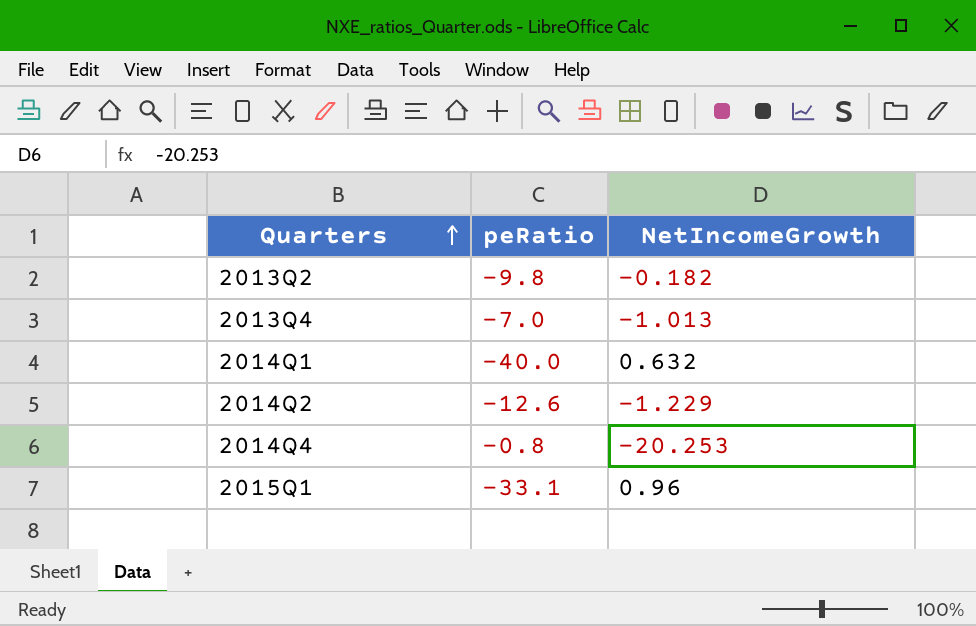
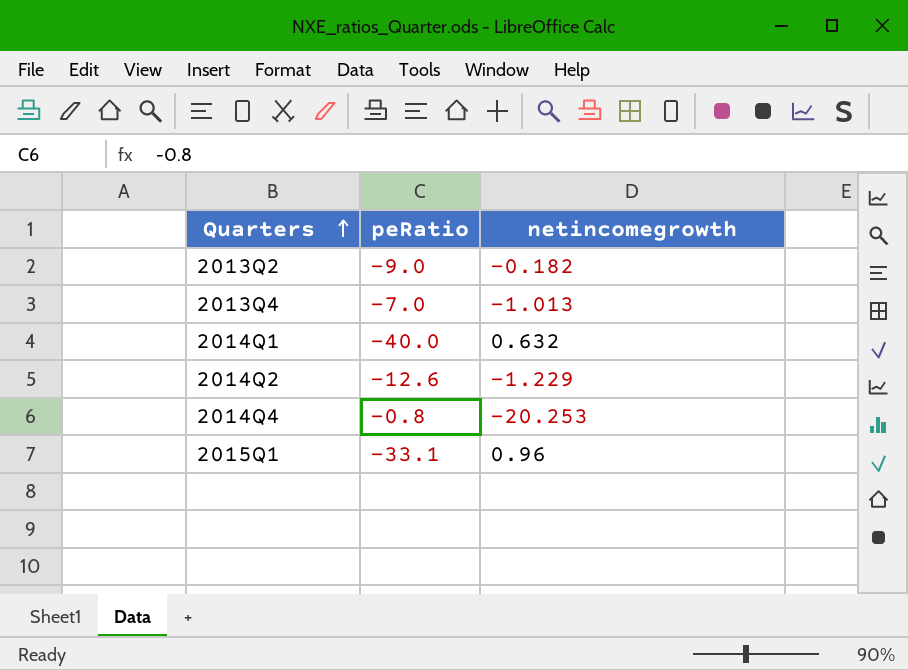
column name: NetIncomeGrowth -> netincomegrowth
2013Q2 | peRatio: -9.8 -> -9.0

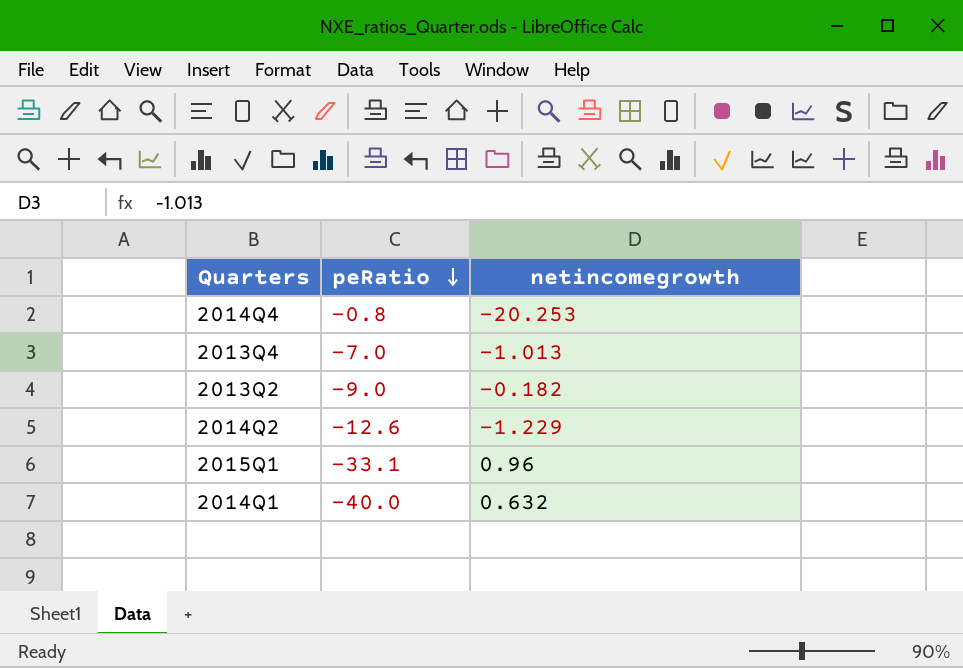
row order: Quarters ascending -> peRatio descending

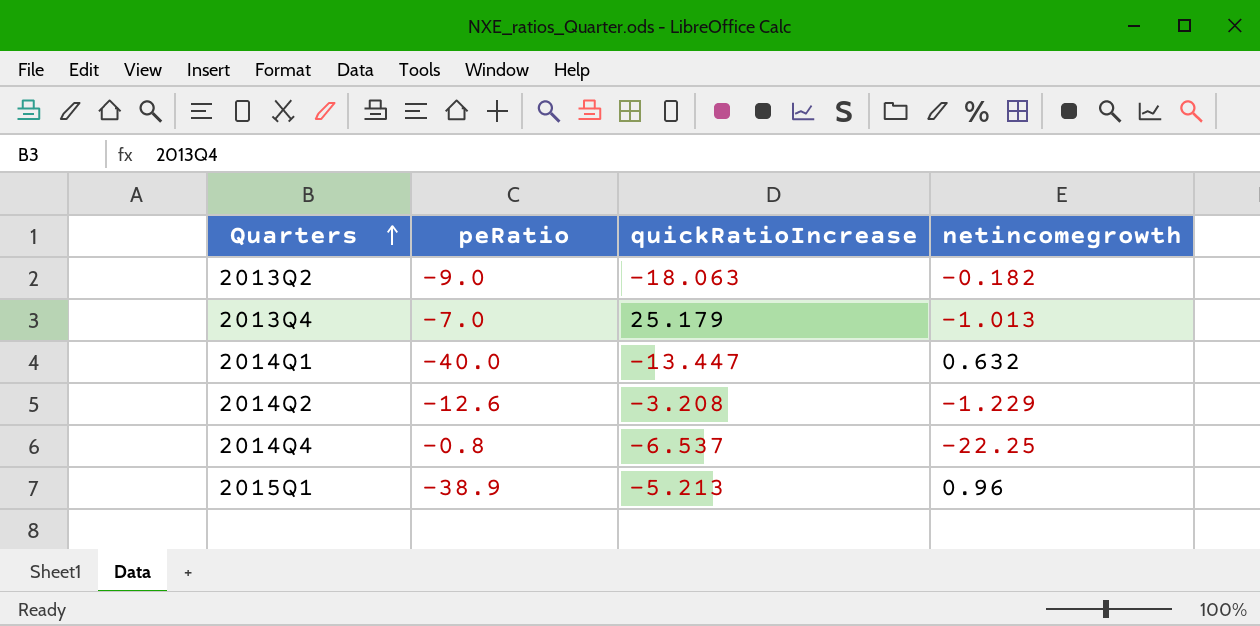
row order: peRatio descending -> Quarters ascending
column quickRatioIncrease | position: none -> 3
2014Q4 | netincomegrowth: -20.253 -> -22.25
2015Q1 | peRatio: -33.1 -> -38.9

